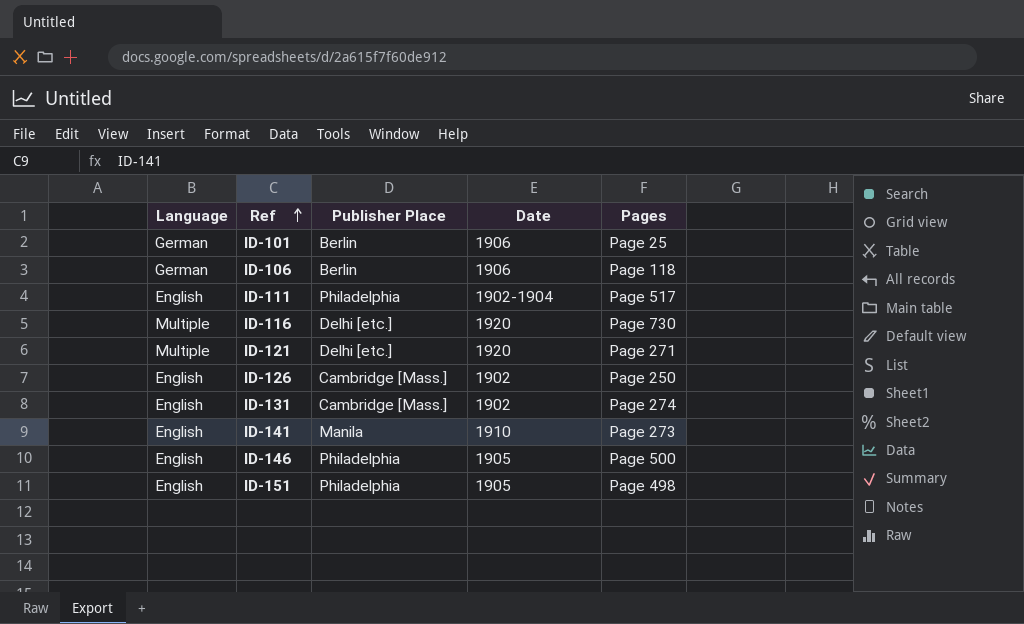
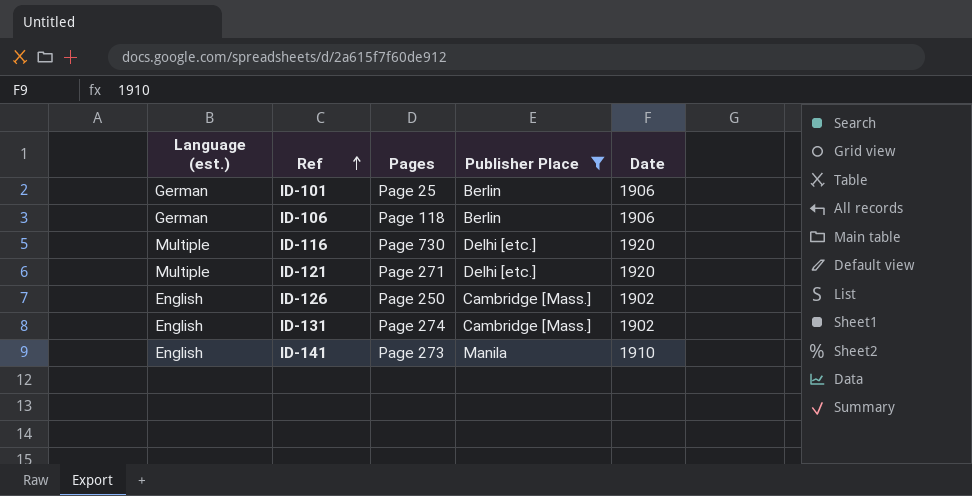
filter: none -> Publisher Place != Philadelphia
column name: Language -> Language (est.)
column Pages | position: 5 -> 3

